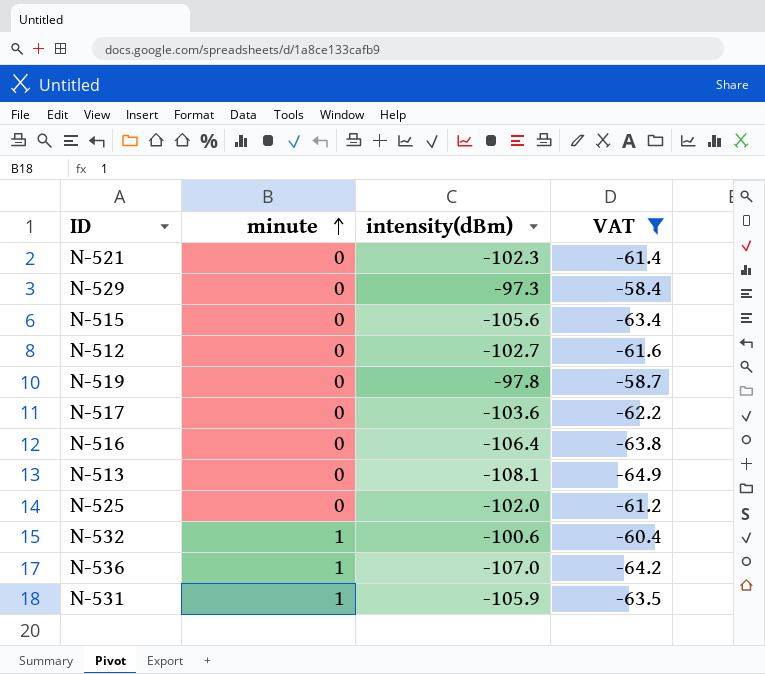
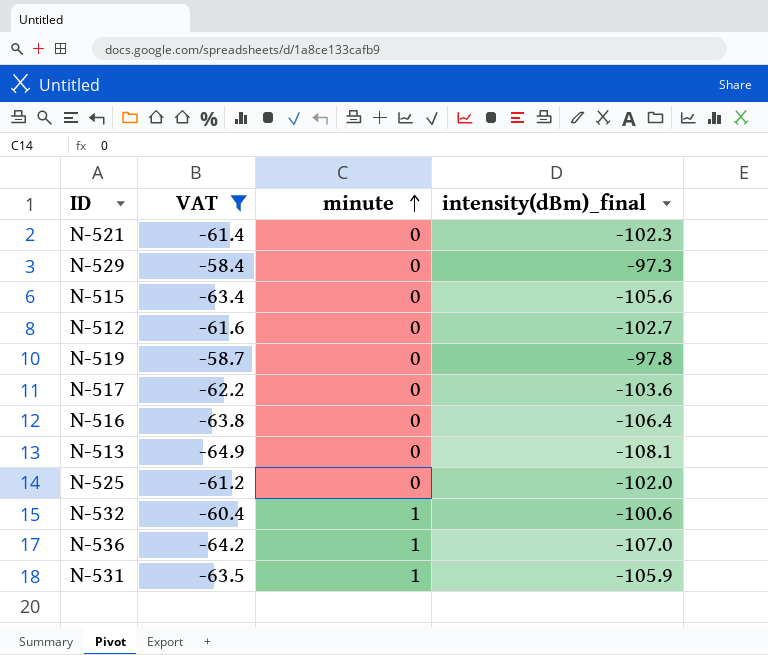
column VAT | position: 4 -> 2
column name: intensity(dBm) -> intensity(dBm)_final

